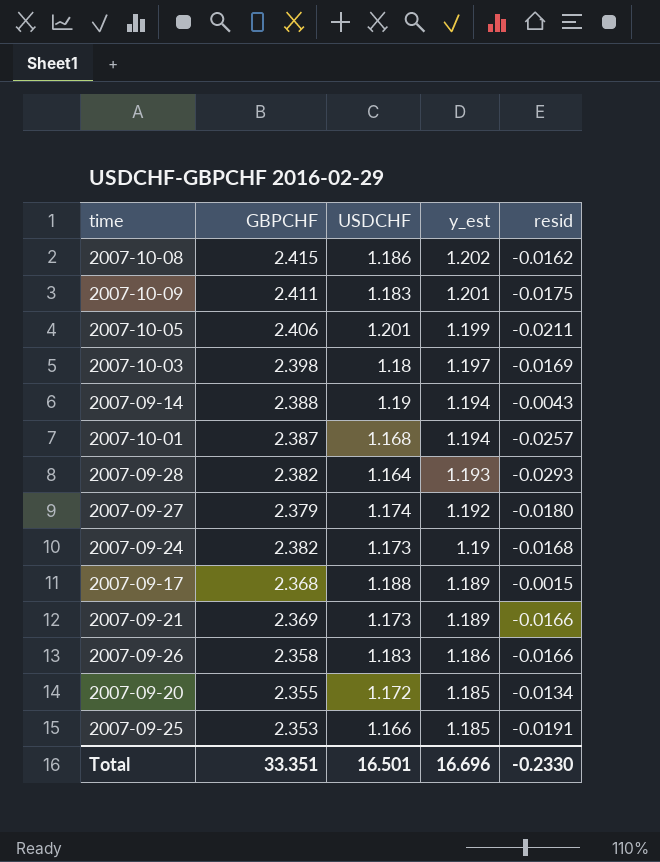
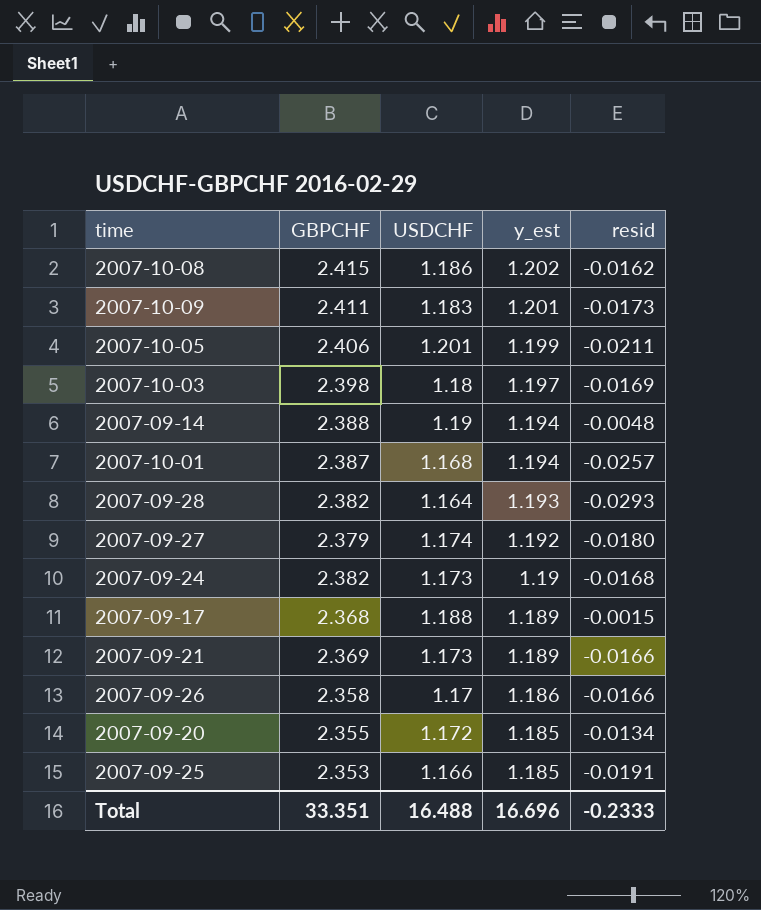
2007-10-09 | resid: -0.0175 -> -0.0173
2007-09-14 | resid: -0.0043 -> -0.0048
2007-09-26 | USDCHF: 1.183 -> 1.17
Total | USDCHF: 16.501 -> 16.488
Total | resid: -0.2330 -> -0.2333

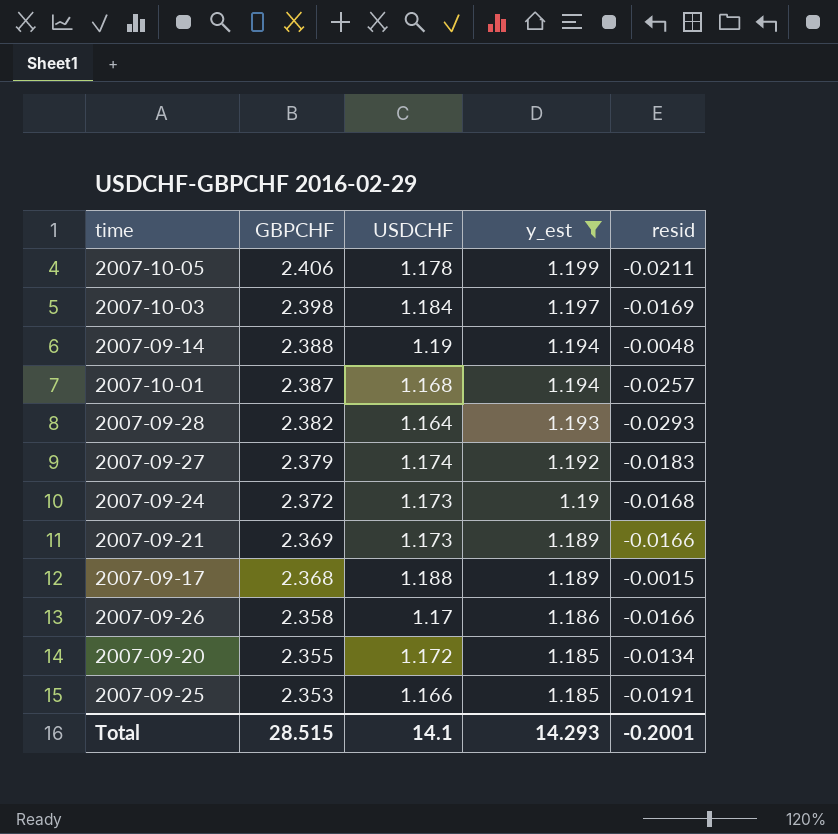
filter: none -> y_est <= 1.199
row order: y_est descending -> GBPCHF descending
2007-10-05 | USDCHF: 1.201 -> 1.178
2007-10-03 | USDCHF: 1.18 -> 1.184
2007-09-27 | resid: -0.0180 -> -0.0183
2007-09-24 | GBPCHF: 2.382 -> 2.372
Total | GBPCHF: 33.351 -> 28.515
Total | USDCHF: 16.488 -> 14.1
Total | y_est: 16.696 -> 14.293
Total | resid: -0.2333 -> -0.2001

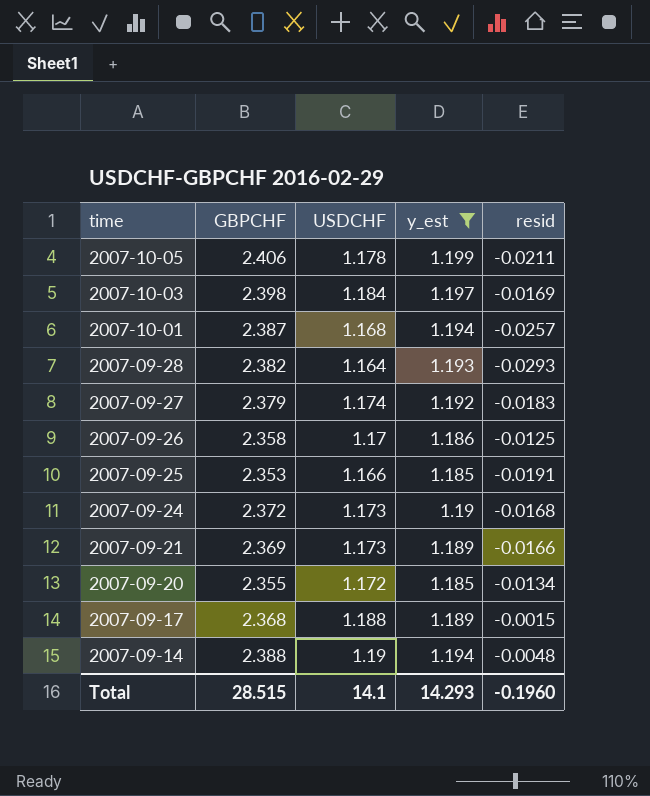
row order: GBPCHF descending -> time descending
2007-09-26 | resid: -0.0166 -> -0.0125
Total | resid: -0.2001 -> -0.1960

